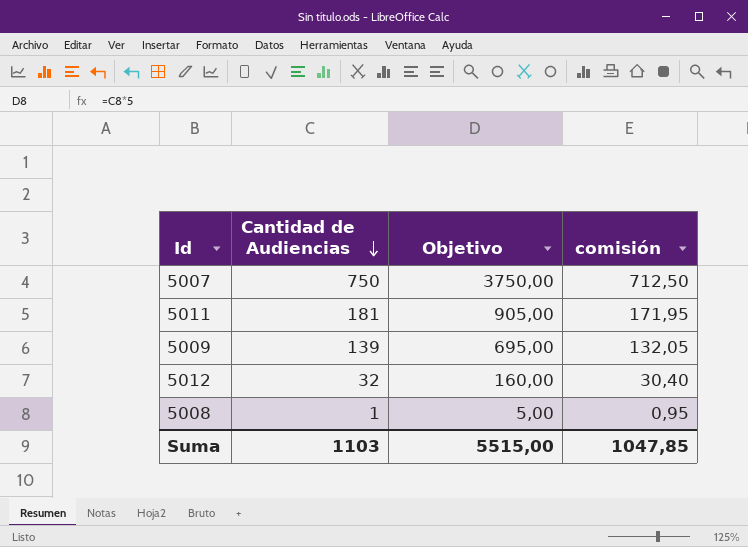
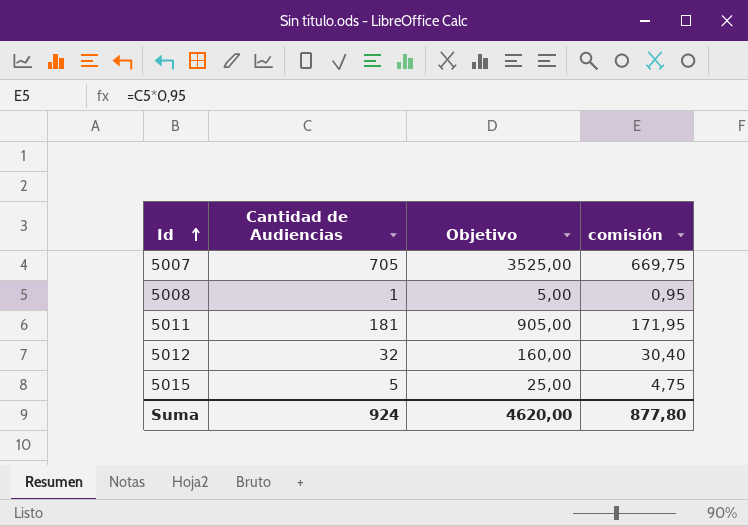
row order: Cantidad de Audiencias descending -> Id ascending
row 5009: 139 | 695,00 | 132,05 -> none
5007 | Cantidad de Audiencias: 750 -> 705
5007 | Objetivo: 3750,00 -> 3525,00
5007 | comisión: 712,50 -> 669,75
row 5015: none -> 5 | 25,00 | 4,75
Suma | Cantidad de Audiencias: 1103 -> 924
Suma | Objetivo: 5515,00 -> 4620,00
Suma | comisión: 1047,85 -> 877,80

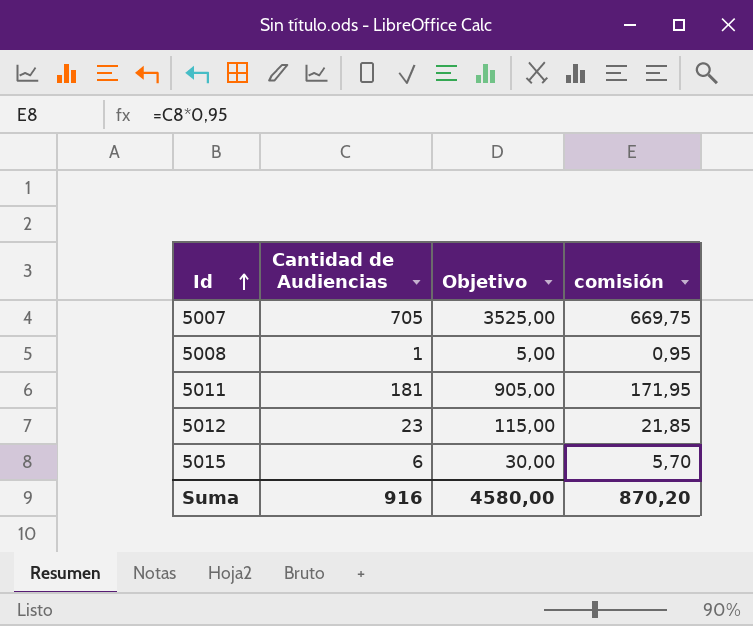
5012 | Cantidad de Audiencias: 32 -> 23
5012 | Objetivo: 160,00 -> 115,00
5012 | comisión: 30,40 -> 21,85
5015 | Cantidad de Audiencias: 5 -> 6
5015 | Objetivo: 25,00 -> 30,00
5015 | comisión: 4,75 -> 5,70
Suma | Cantidad de Audiencias: 924 -> 916
Suma | Objetivo: 4620,00 -> 4580,00
Suma | comisión: 877,80 -> 870,20

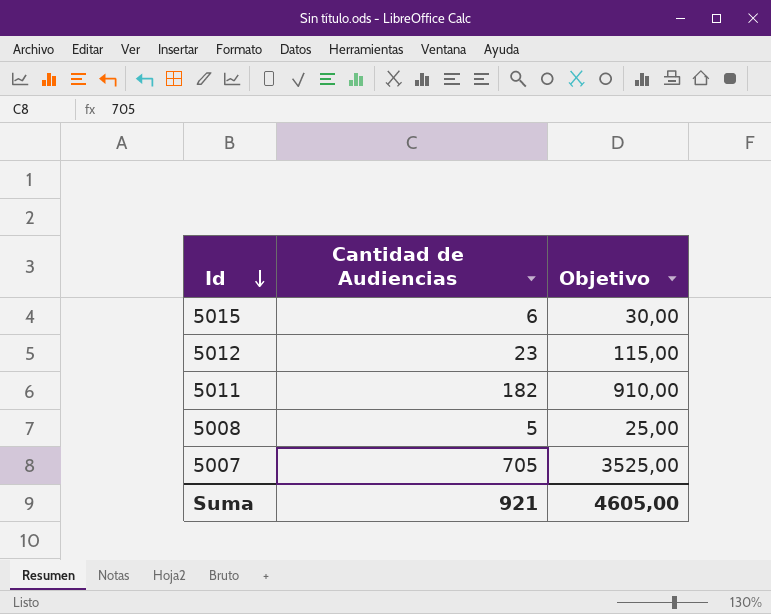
row order: Id ascending -> Id descending
column comisión | formula: [Cantidad de Audiencias] * 0,95 -> none
5011 | Cantidad de Audiencias: 181 -> 182
5011 | Objetivo: 905,00 -> 910,00
5008 | Cantidad de Audiencias: 1 -> 5
5008 | Objetivo: 5,00 -> 25,00
Suma | Cantidad de Audiencias: 916 -> 921
Suma | Objetivo: 4580,00 -> 4605,00

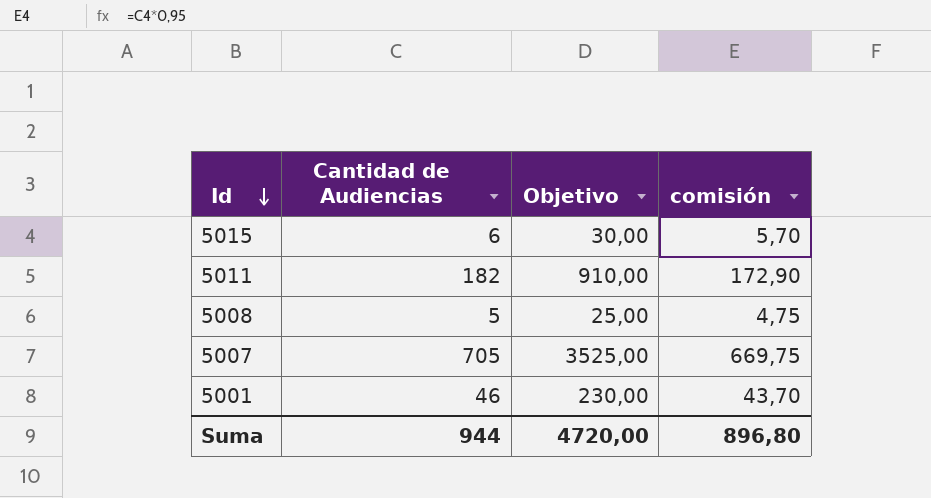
column comisión | formula: none -> [Cantidad de Audiencias] * 0,95
row 5012: 23 | 115,00 -> none
row 5001: none -> 46 | 230,00 | 43,70
Suma | Cantidad de Audiencias: 921 -> 944
Suma | Objetivo: 4605,00 -> 4720,00

